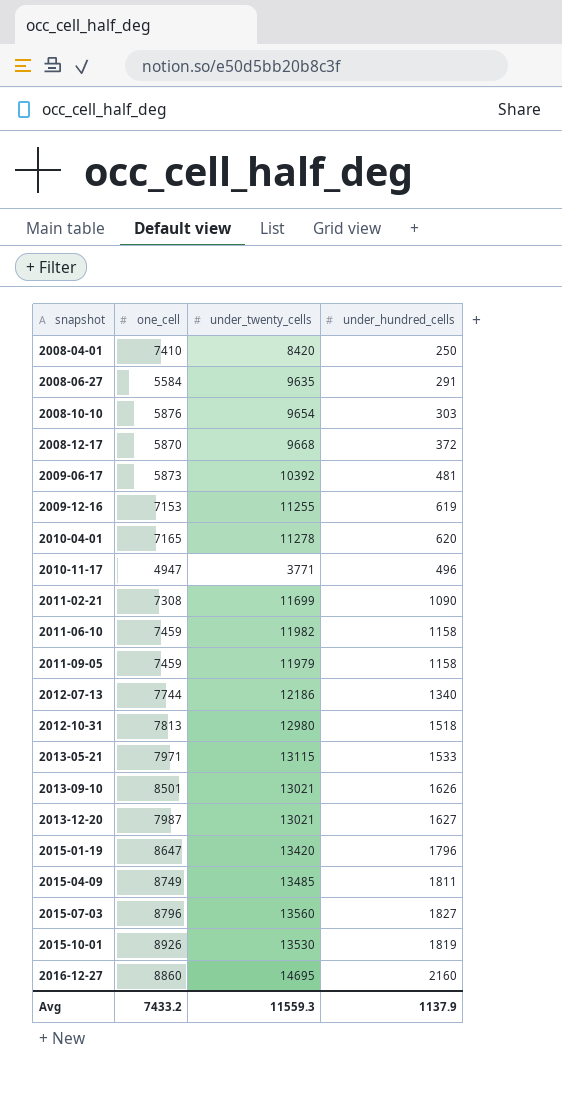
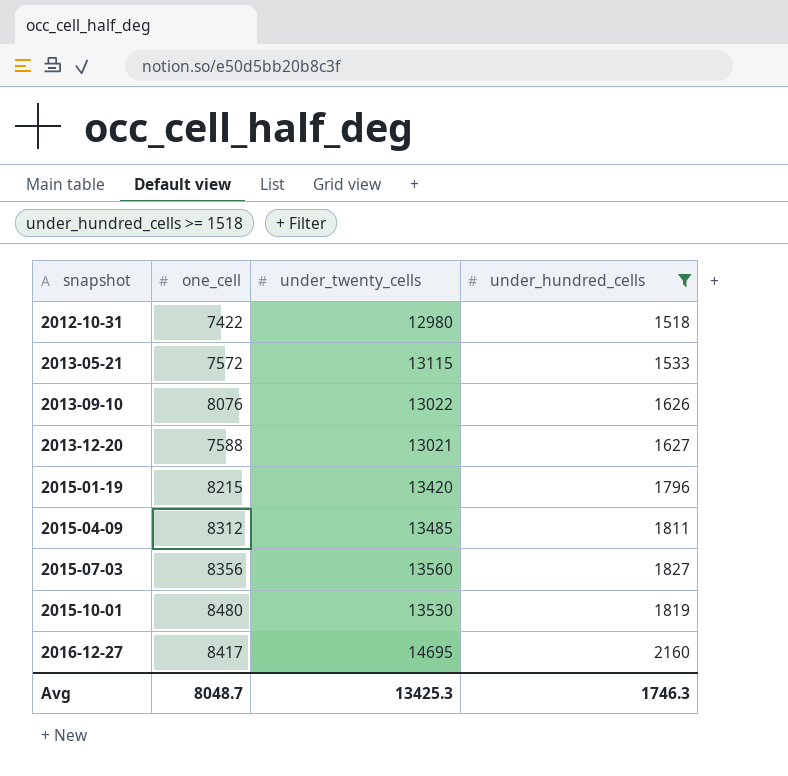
filter: none -> under_hundred_cells >= 1518
2012-10-31 | one_cell: 7813 -> 7422
2013-05-21 | one_cell: 7971 -> 7572
2013-09-10 | one_cell: 8501 -> 8076
2013-09-10 | under_twenty_cells: 13021 -> 13022
2013-12-20 | one_cell: 7987 -> 7588
2015-01-19 | one_cell: 8647 -> 8215
2015-04-09 | one_cell: 8749 -> 8312
2015-07-03 | one_cell: 8796 -> 8356
2015-10-01 | one_cell: 8926 -> 8480
2016-12-27 | one_cell: 8860 -> 8417
Avg | one_cell: 7433.2 -> 8048.7
Avg | under_twenty_cells: 11559.3 -> 13425.3
Avg | under_hundred_cells: 1137.9 -> 1746.3

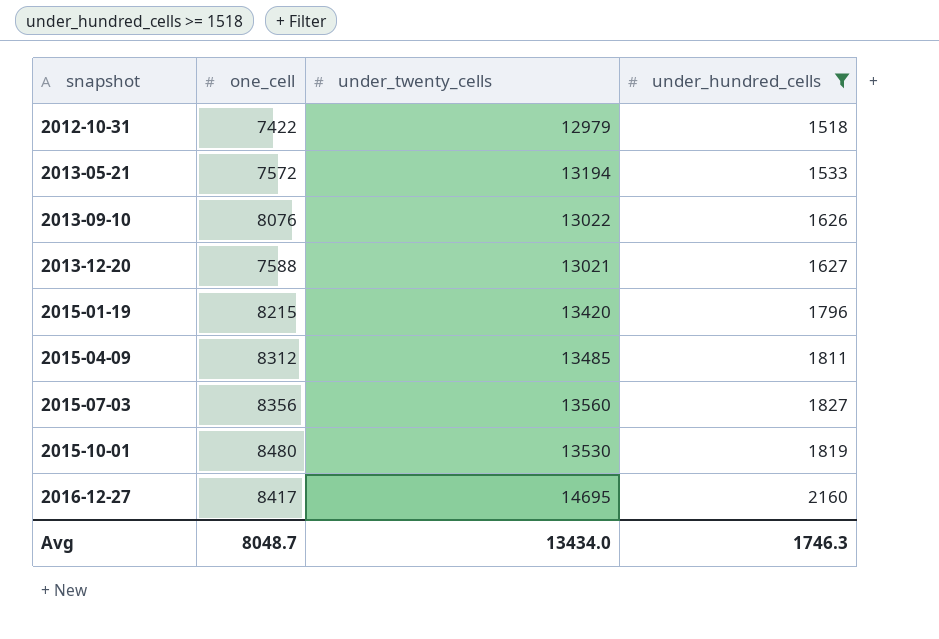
2012-10-31 | under_twenty_cells: 12980 -> 12979
2013-05-21 | under_twenty_cells: 13115 -> 13194
Avg | under_twenty_cells: 13425.3 -> 13434.0

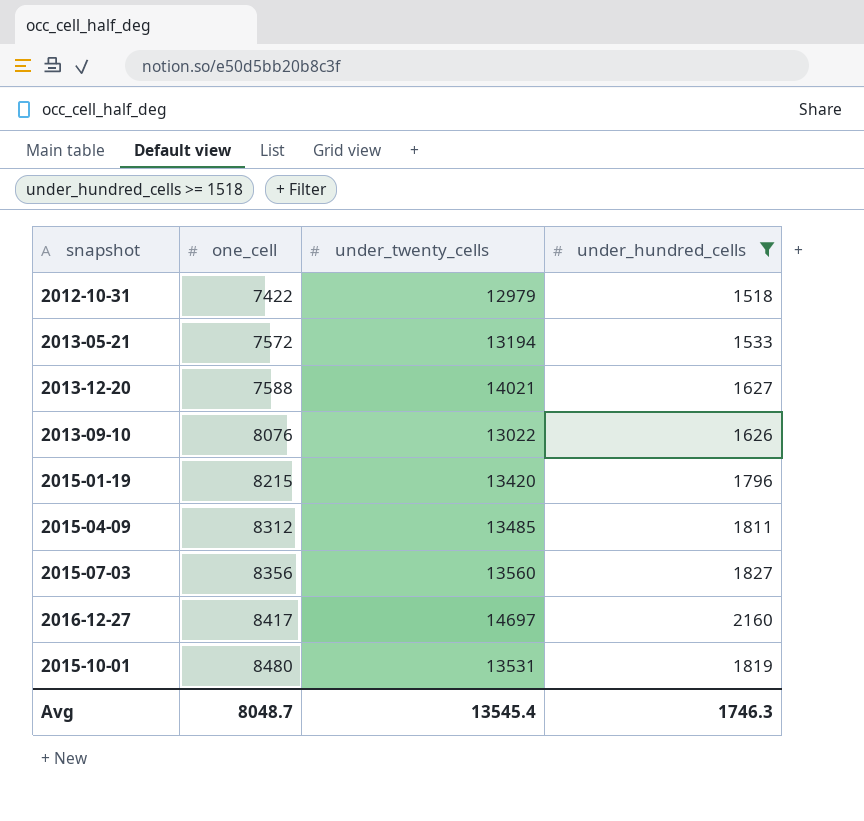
row order: snapshot ascending -> one_cell ascending
2013-12-20 | under_twenty_cells: 13021 -> 14021
2016-12-27 | under_twenty_cells: 14695 -> 14697
2015-10-01 | under_twenty_cells: 13530 -> 13531
Avg | under_twenty_cells: 13434.0 -> 13545.4

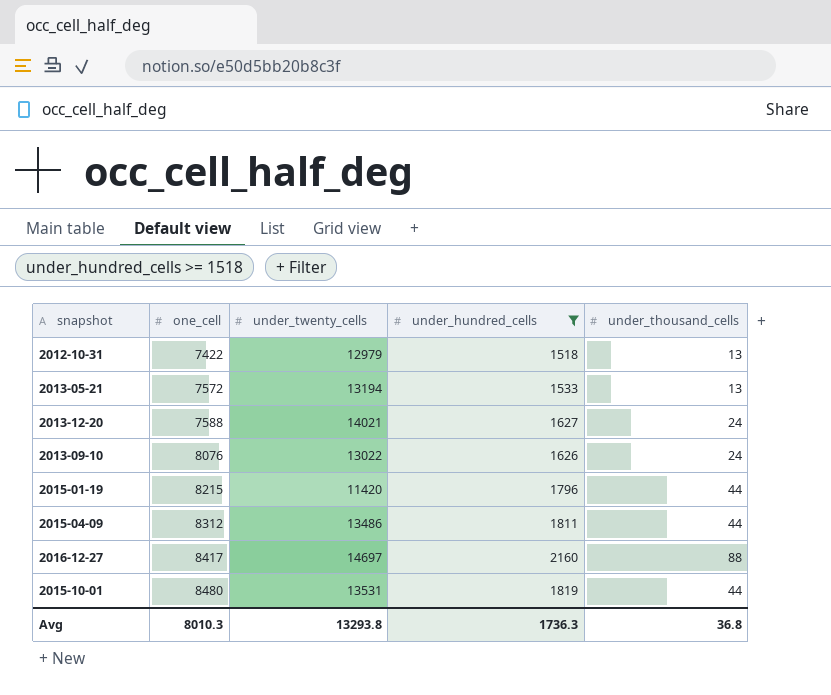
column under_thousand_cells | position: none -> 5
row 2015-07-03: 8356 | 13560 | 1827 -> none
2015-01-19 | under_twenty_cells: 13420 -> 11420
2015-04-09 | under_twenty_cells: 13485 -> 13486
Avg | one_cell: 8048.7 -> 8010.3
Avg | under_twenty_cells: 13545.4 -> 13293.8
Avg | under_hundred_cells: 1746.3 -> 1736.3

